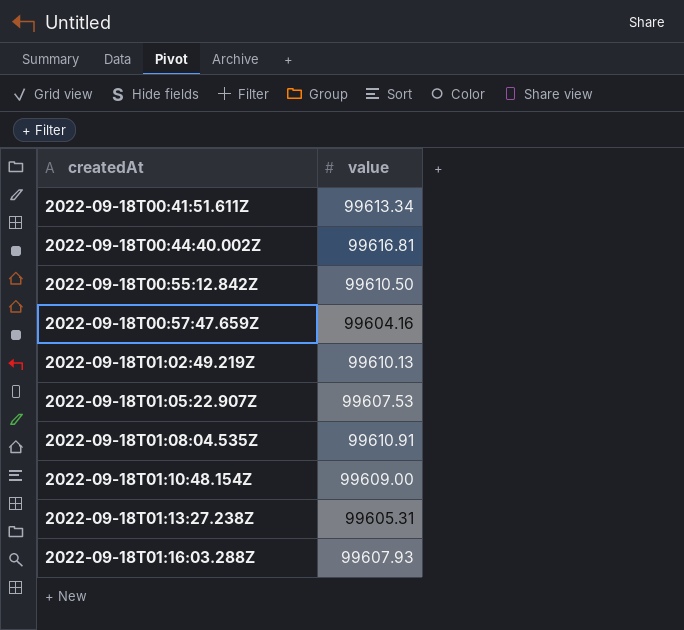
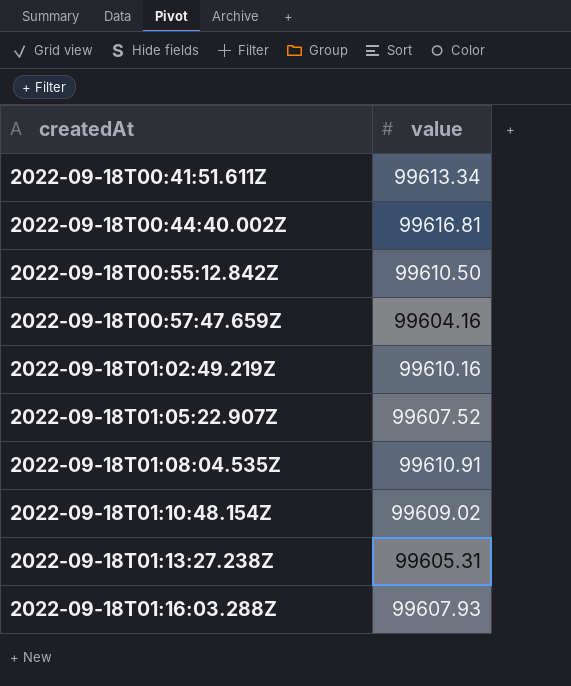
2022-09-18T01:02:49.219Z | value: 99610.13 -> 99610.16
2022-09-18T01:05:22.907Z | value: 99607.53 -> 99607.52
2022-09-18T01:10:48.154Z | value: 99609.00 -> 99609.02

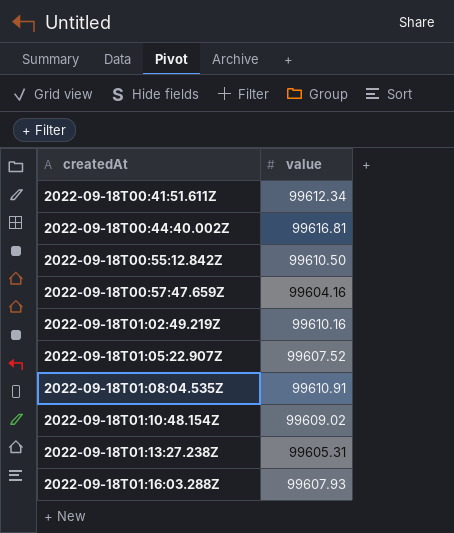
2022-09-18T00:41:51.611Z | value: 99613.34 -> 99612.34

